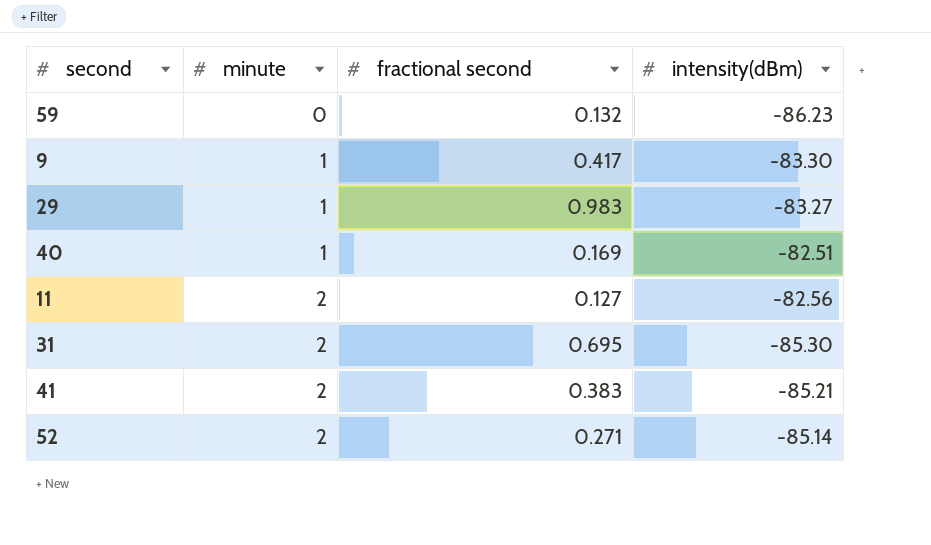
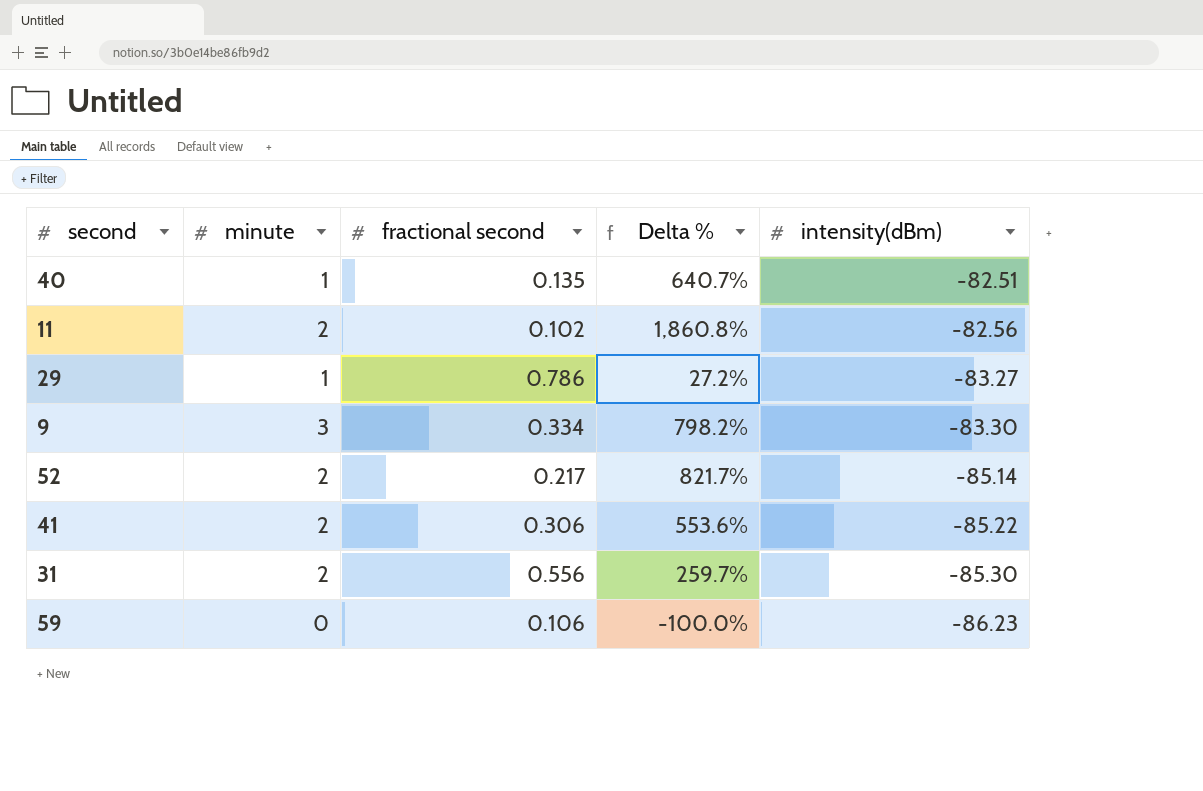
row order: minute ascending -> intensity(dBm) descending
column Delta % | formula: none -> ([minute] - [fractional second]) / [fractional second]
40 | fractional second: 0.169 -> 0.135
11 | fractional second: 0.127 -> 0.102
29 | fractional second: 0.983 -> 0.786
9 | minute: 1 -> 3
9 | fractional second: 0.417 -> 0.334
52 | fractional second: 0.271 -> 0.217
41 | fractional second: 0.383 -> 0.306
41 | intensity(dBm): -85.21 -> -85.22
31 | fractional second: 0.695 -> 0.556
59 | fractional second: 0.132 -> 0.106

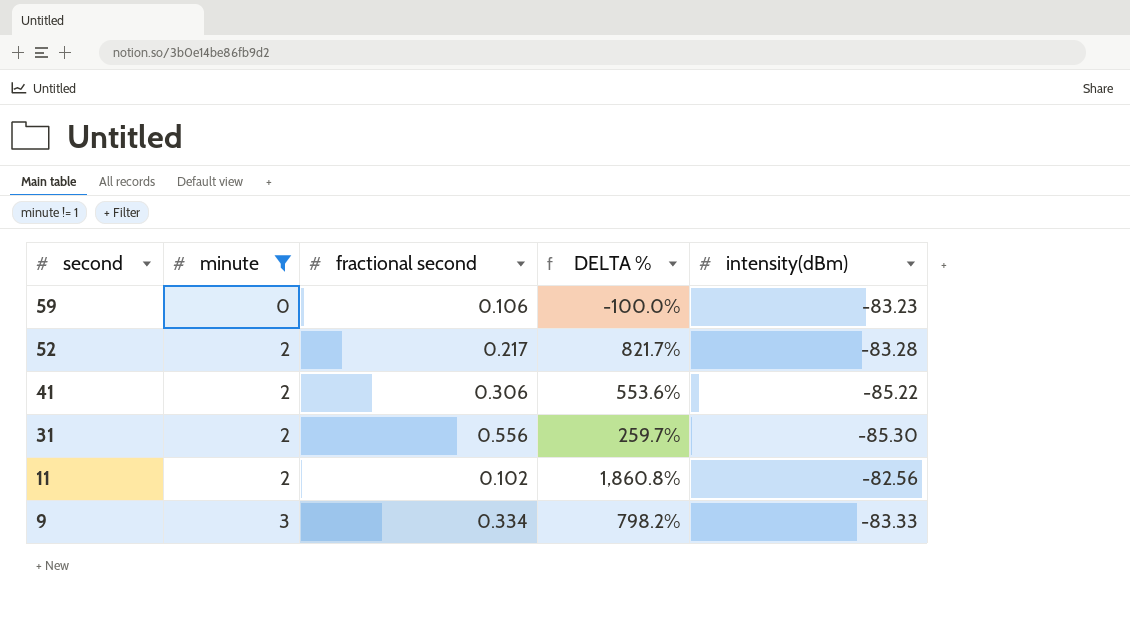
filter: none -> minute != 1
row order: intensity(dBm) descending -> second descending
column name: Delta % -> DELTA %
59 | intensity(dBm): -86.23 -> -83.23
52 | intensity(dBm): -85.14 -> -83.28
9 | intensity(dBm): -83.30 -> -83.33

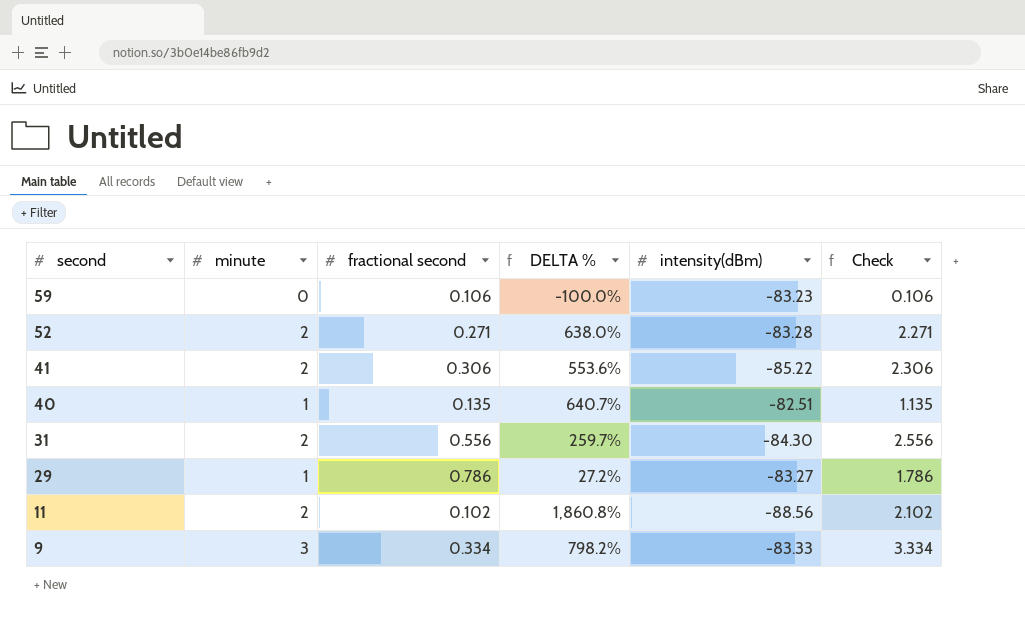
filter: minute != 1 -> none
column Check | formula: none -> [minute] + [fractional second]
52 | fractional second: 0.217 -> 0.271
52 | DELTA %: 821.7% -> 638.0%
31 | intensity(dBm): -85.30 -> -84.30
11 | intensity(dBm): -82.56 -> -88.56

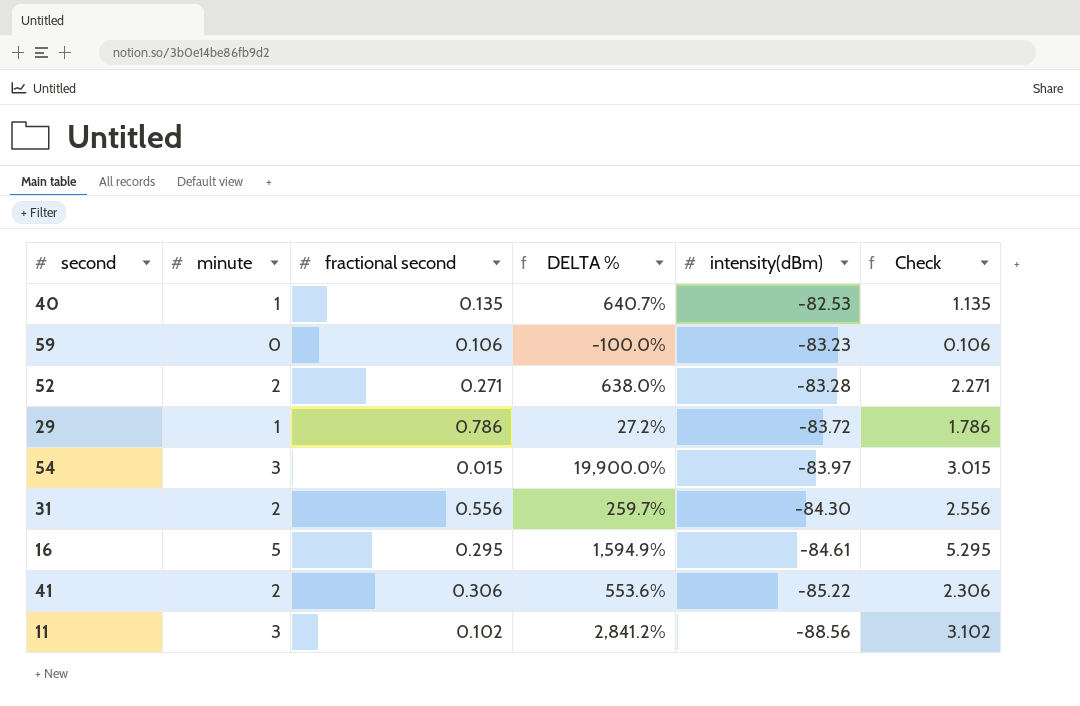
row order: second descending -> intensity(dBm) descending
row 9: 3 | 0.334 | 798.2% | -83.33 | 3.334 -> none
40 | intensity(dBm): -82.51 -> -82.53
29 | intensity(dBm): -83.27 -> -83.72
row 54: none -> 3 | 0.015 | 19,900.0% | -83.97 | 3.015
row 16: none -> 5 | 0.295 | 1,594.9% | -84.61 | 5.295
11 | minute: 2 -> 3
11 | DELTA %: 1,860.8% -> 2,841.2%
11 | Check: 2.102 -> 3.102

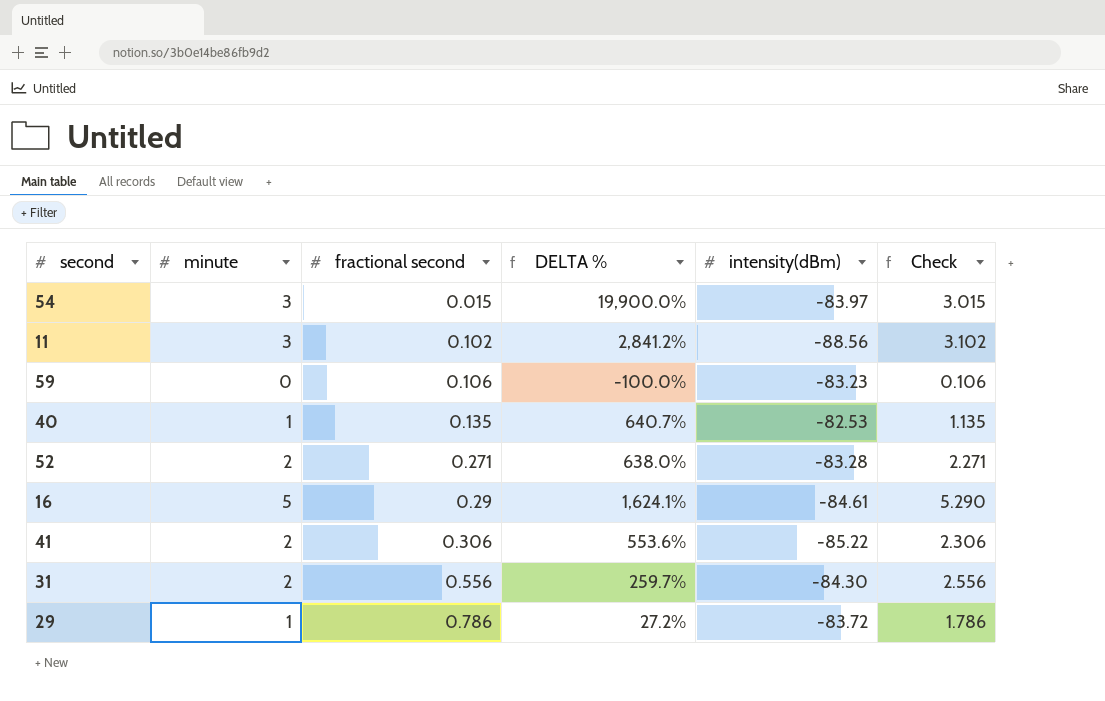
row order: intensity(dBm) descending -> fractional second ascending
16 | fractional second: 0.295 -> 0.29
16 | DELTA %: 1,594.9% -> 1,624.1%
16 | Check: 5.295 -> 5.290

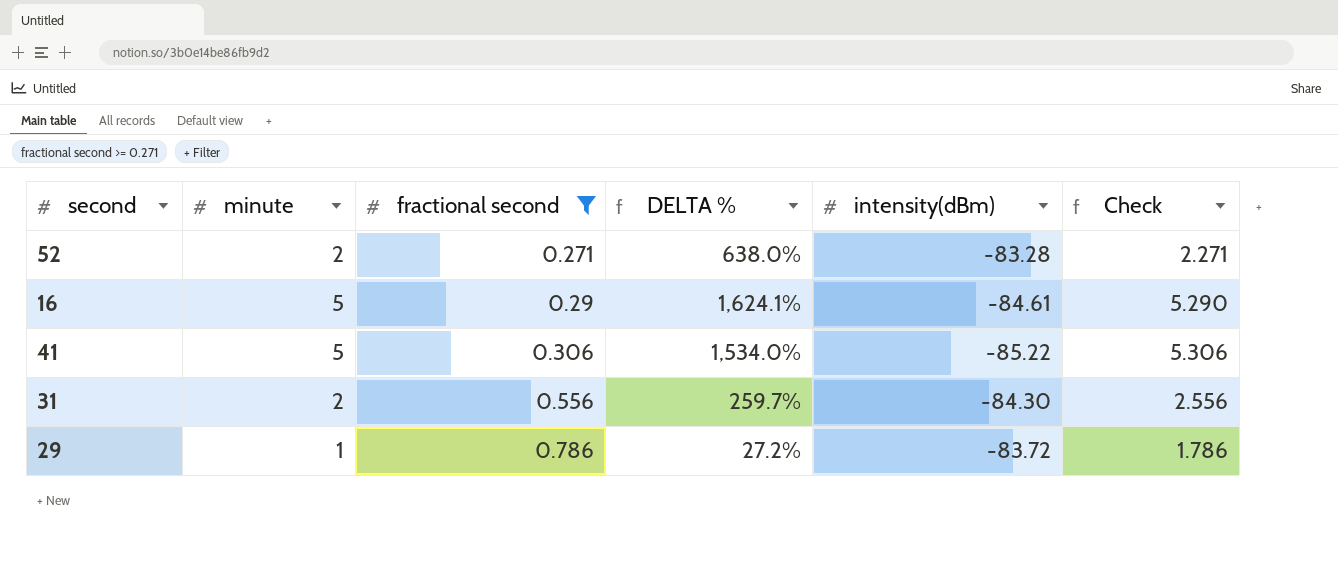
filter: none -> fractional second >= 0.271
41 | minute: 2 -> 5
41 | DELTA %: 553.6% -> 1,534.0%
41 | Check: 2.306 -> 5.306

